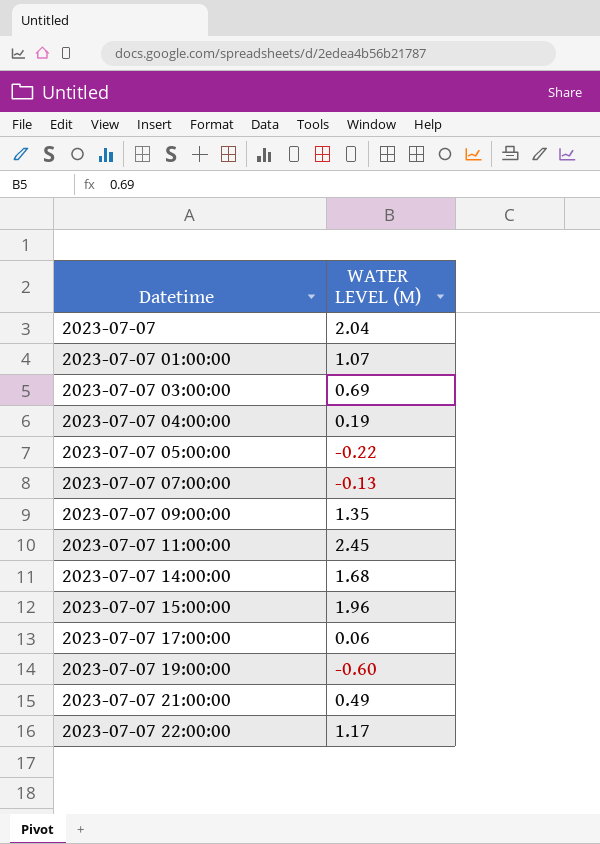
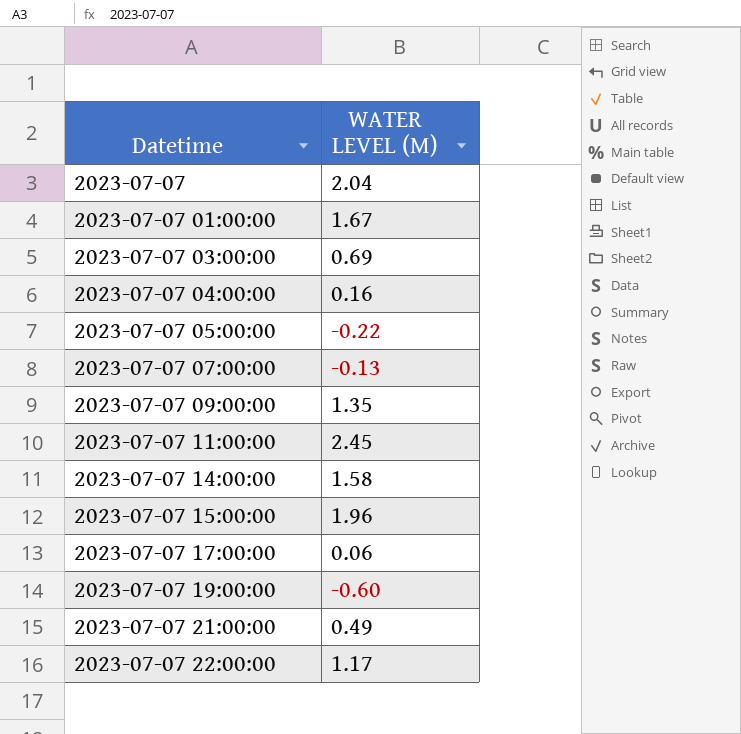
2023-07-07 01:00:00 | WATER LEVEL (M): 1.07 -> 1.67
2023-07-07 04:00:00 | WATER LEVEL (M): 0.19 -> 0.16
2023-07-07 14:00:00 | WATER LEVEL (M): 1.68 -> 1.58

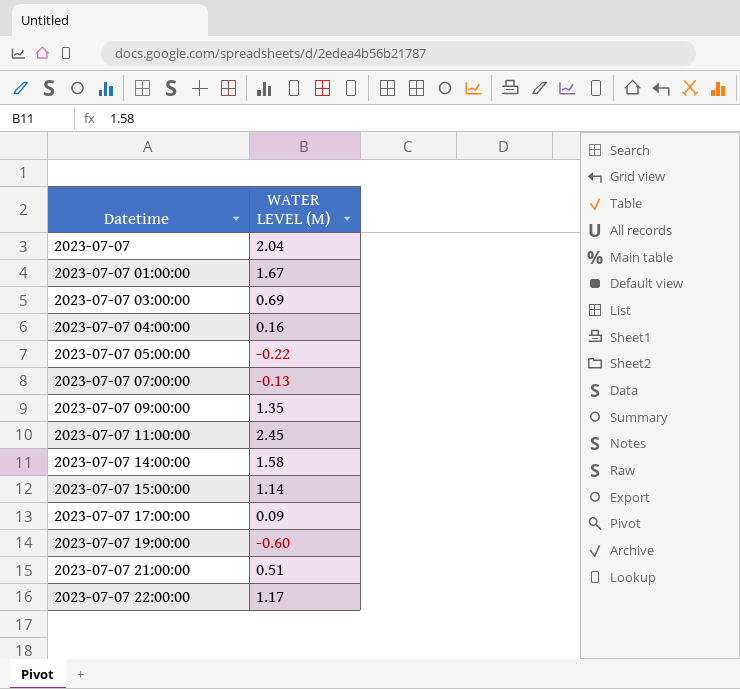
2023-07-07 15:00:00 | WATER LEVEL (M): 1.96 -> 1.14
2023-07-07 17:00:00 | WATER LEVEL (M): 0.06 -> 0.09
2023-07-07 21:00:00 | WATER LEVEL (M): 0.49 -> 0.51

